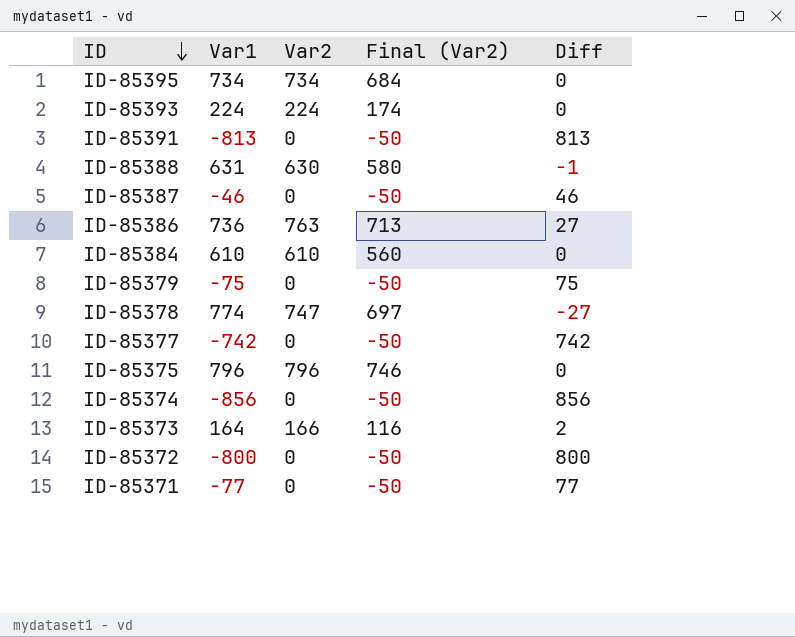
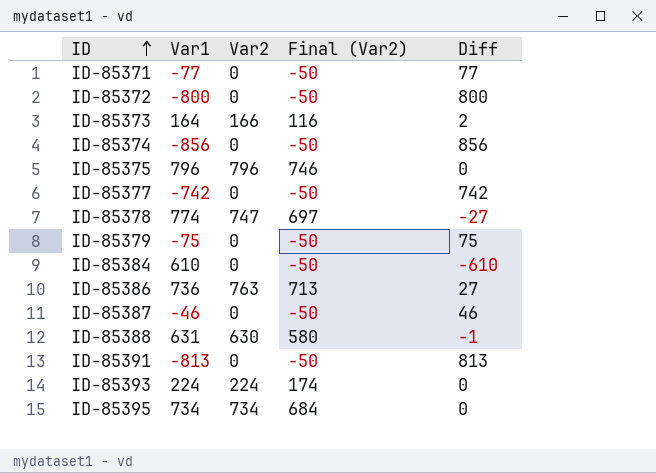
row order: ID descending -> ID ascending
ID-85384 | Var2: 610 -> 0
ID-85384 | Final (Var2): 560 -> -50
ID-85384 | Diff: 0 -> -610

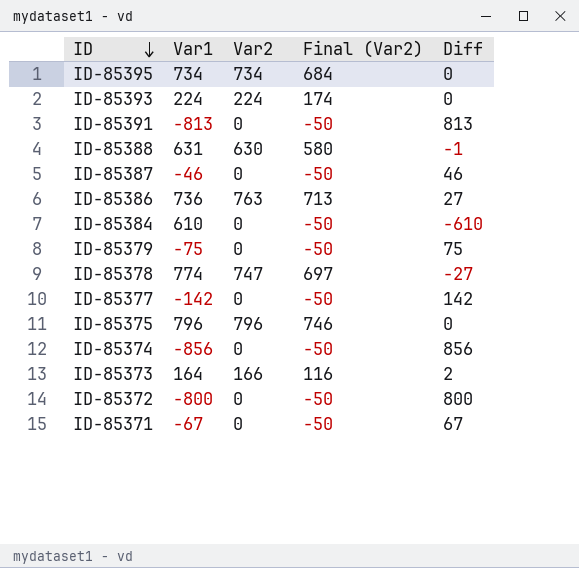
row order: ID ascending -> ID descending
ID-85377 | Var1: -742 -> -142
ID-85377 | Diff: 742 -> 142
ID-85371 | Var1: -77 -> -67
ID-85371 | Diff: 77 -> 67

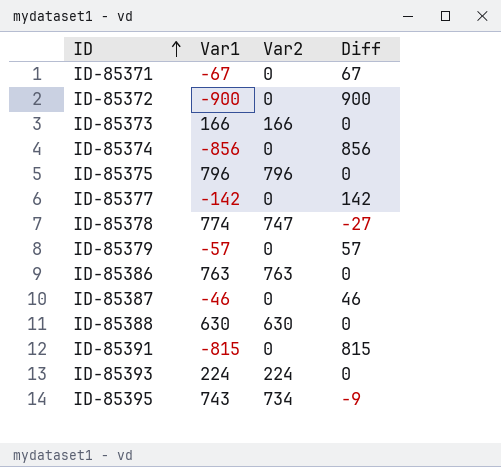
row order: ID descending -> ID ascending
column Final (Var2) | formula: [Var2] - 50 -> none
row ID-85384: 610 | 0 | -50 | -610 -> none
ID-85372 | Var1: -800 -> -900
ID-85372 | Diff: 800 -> 900
ID-85373 | Var1: 164 -> 166
ID-85373 | Diff: 2 -> 0
ID-85379 | Var1: -75 -> -57
ID-85379 | Diff: 75 -> 57
ID-85386 | Var1: 736 -> 763
ID-85386 | Diff: 27 -> 0
ID-85388 | Var1: 631 -> 630
ID-85388 | Diff: -1 -> 0
ID-85391 | Var1: -813 -> -815
ID-85391 | Diff: 813 -> 815
ID-85395 | Var1: 734 -> 743
ID-85395 | Diff: 0 -> -9

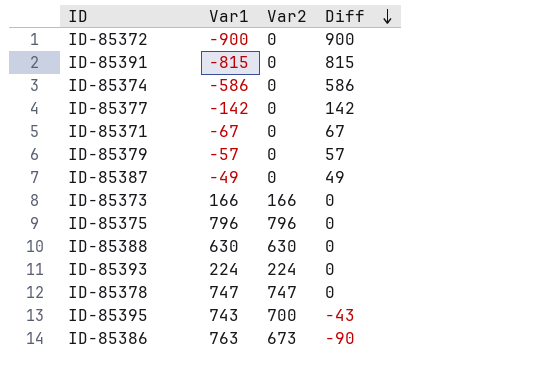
row order: ID ascending -> Diff descending
ID-85374 | Var1: -856 -> -586
ID-85374 | Diff: 856 -> 586
ID-85387 | Var1: -46 -> -49
ID-85387 | Diff: 46 -> 49
ID-85378 | Var1: 774 -> 747
ID-85378 | Diff: -27 -> 0
ID-85395 | Var2: 734 -> 700
ID-85395 | Diff: -9 -> -43
ID-85386 | Var2: 763 -> 673
ID-85386 | Diff: 0 -> -90

